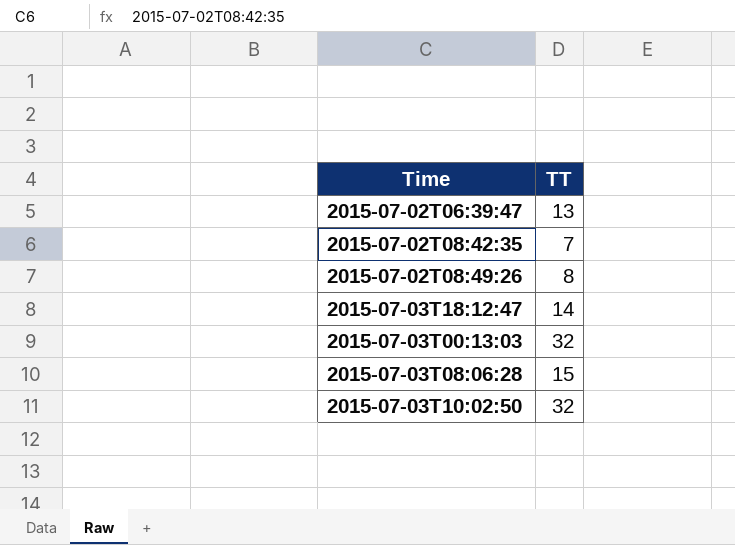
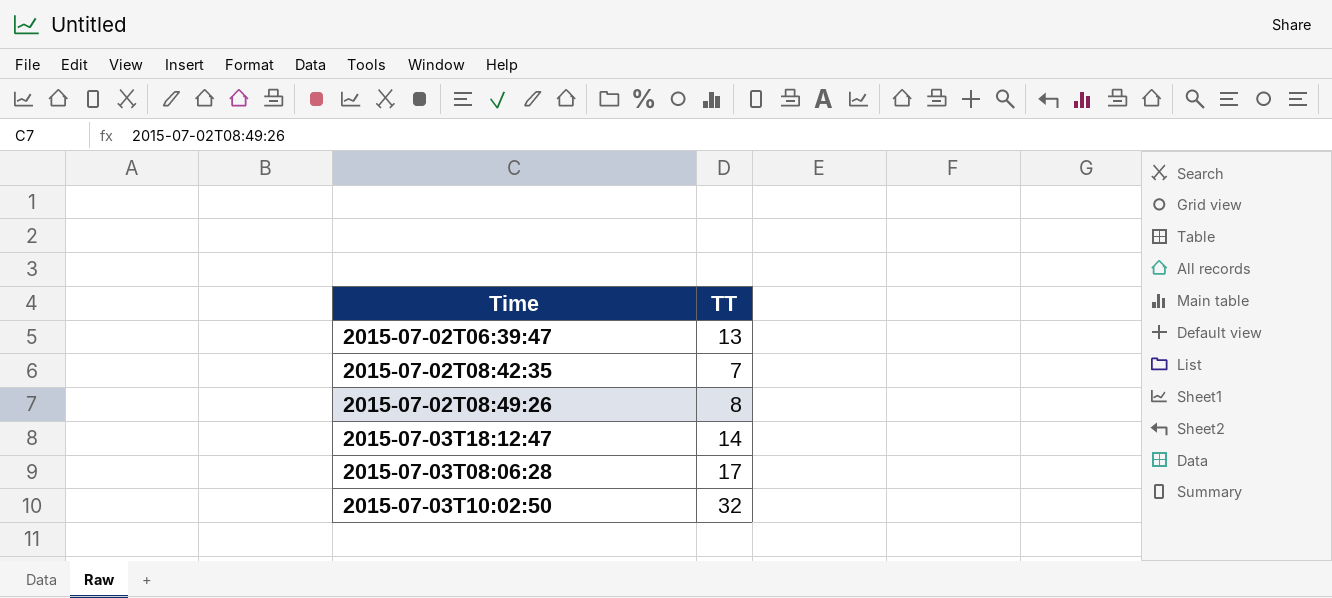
row 2015-07-03T00:13:03: 32 -> none
2015-07-03T08:06:28 | TT: 15 -> 17

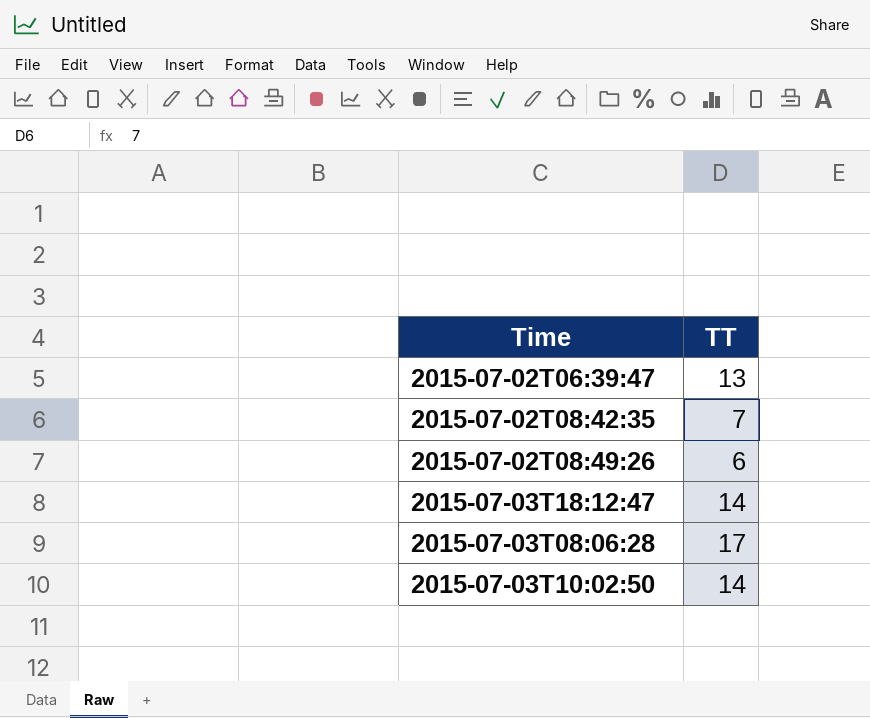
2015-07-02T08:49:26 | TT: 8 -> 6
2015-07-03T10:02:50 | TT: 32 -> 14

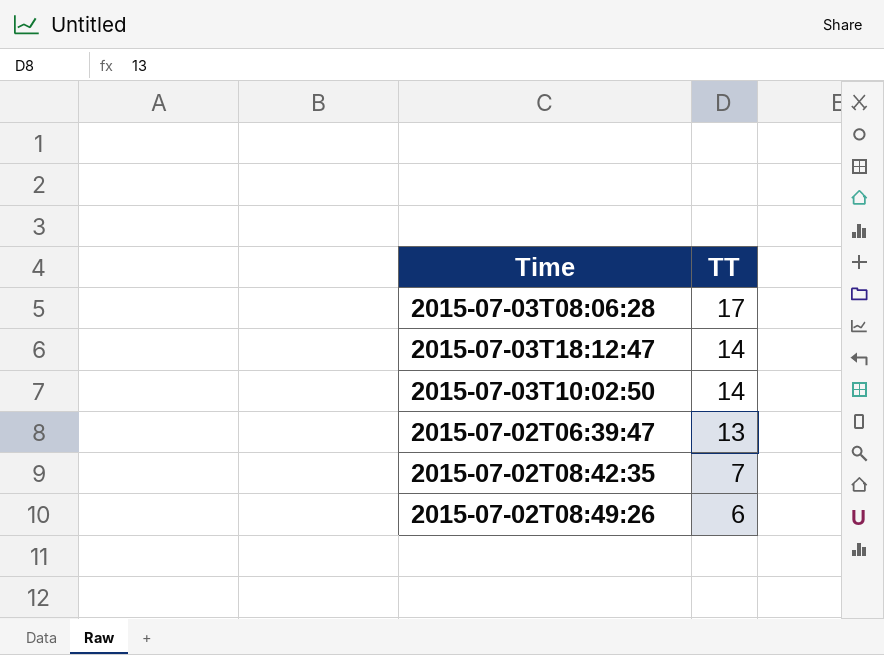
row order: none -> TT descending

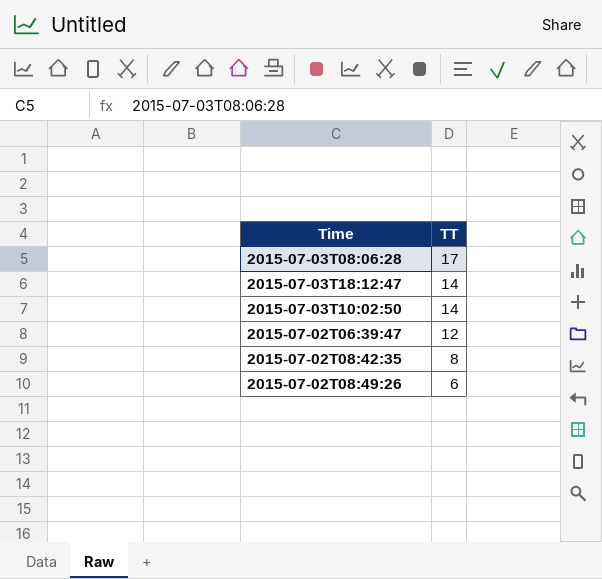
2015-07-02T06:39:47 | TT: 13 -> 12
2015-07-02T08:42:35 | TT: 7 -> 8

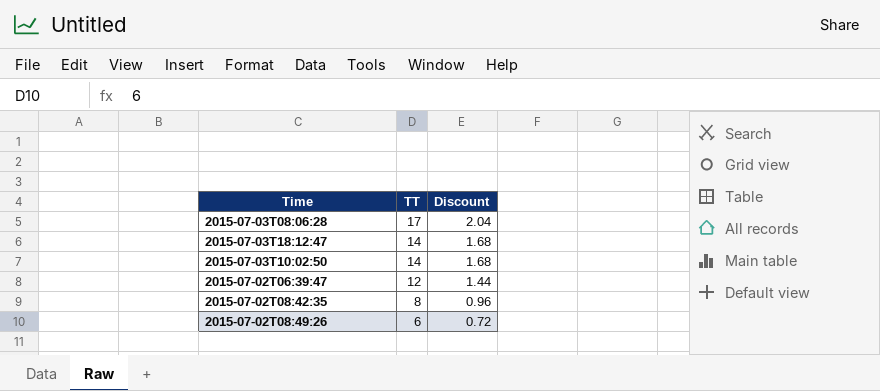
column Discount | formula: none -> [TT] * 0.12

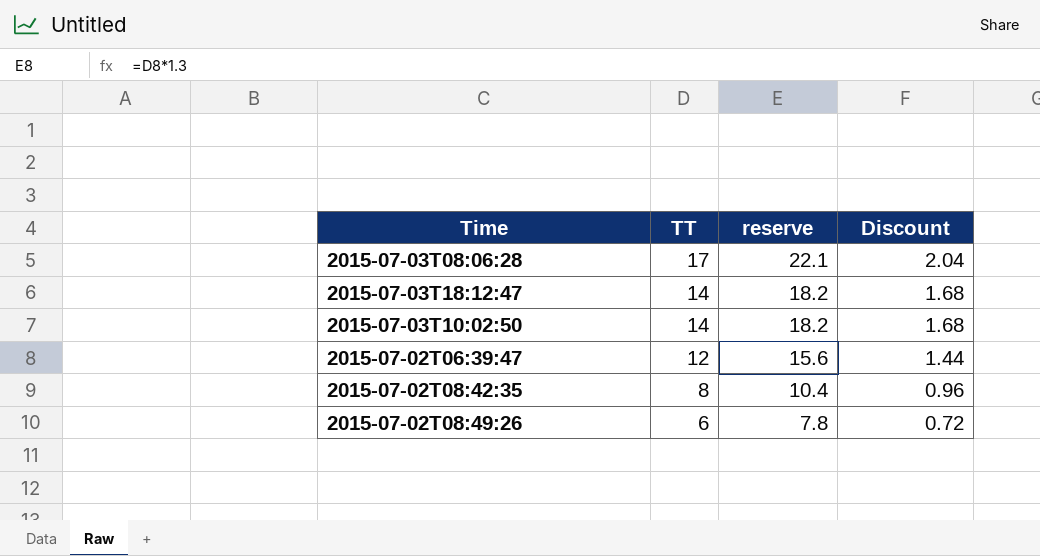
column reserve | formula: none -> [TT] * 1.3

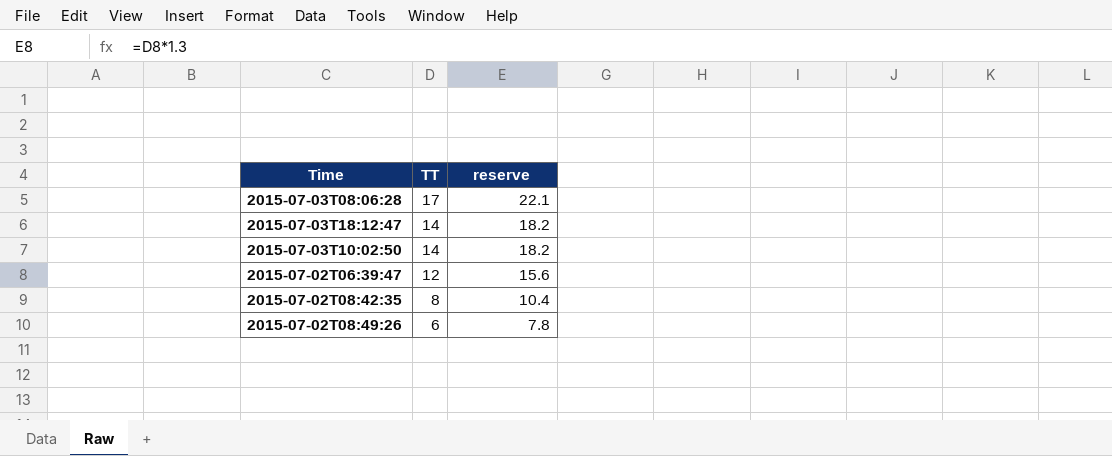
column Discount | formula: [TT] * 0.12 -> none

